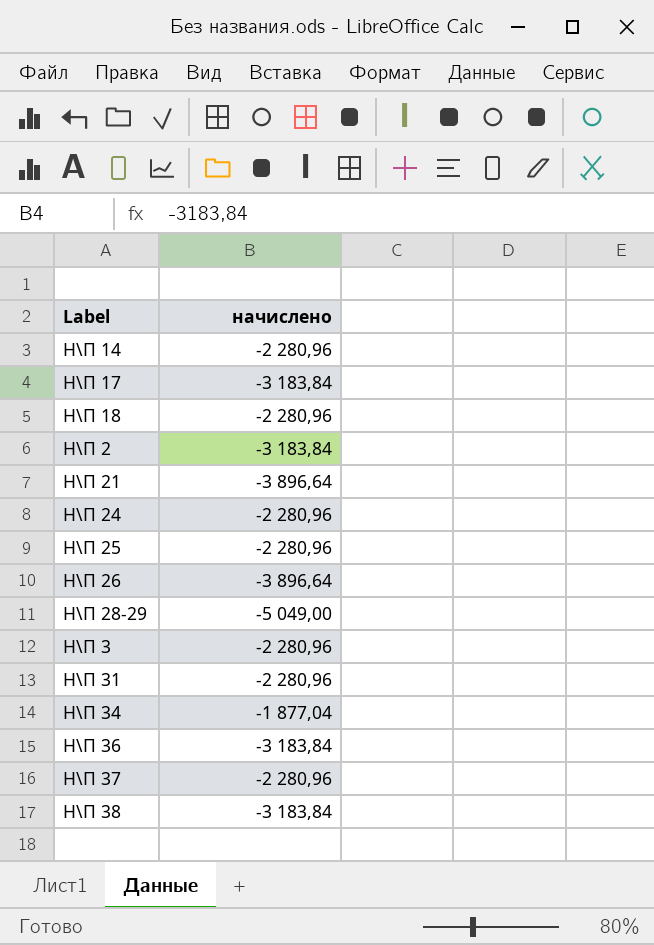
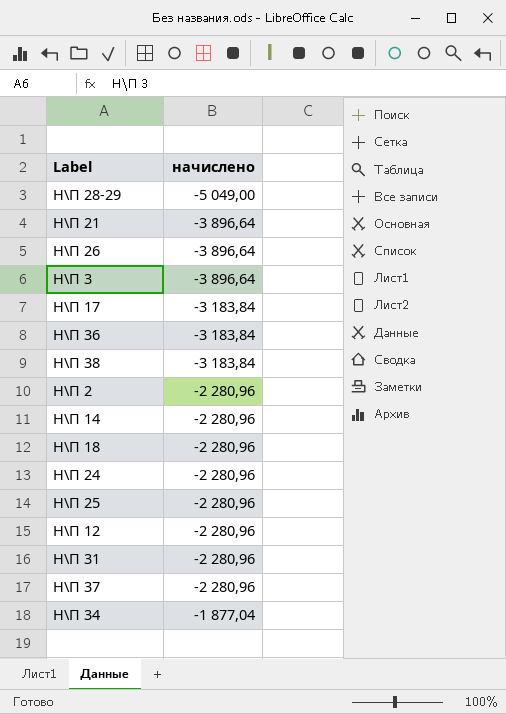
row order: none -> начислено ascending
Н\П 3 | начислено: -2 280,96 -> -3 896,64
Н\П 2 | начислено: -3 183,84 -> -2 280,96
row Н\П 12: none -> -2 280,96

